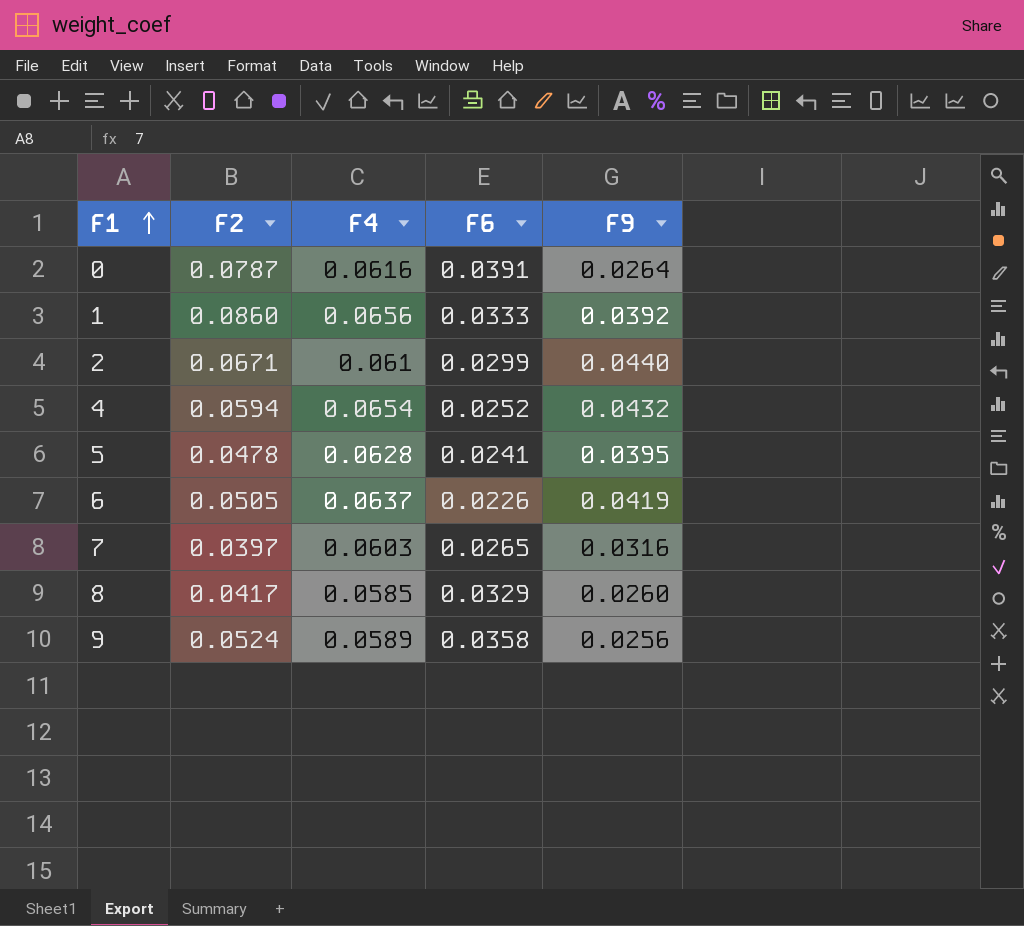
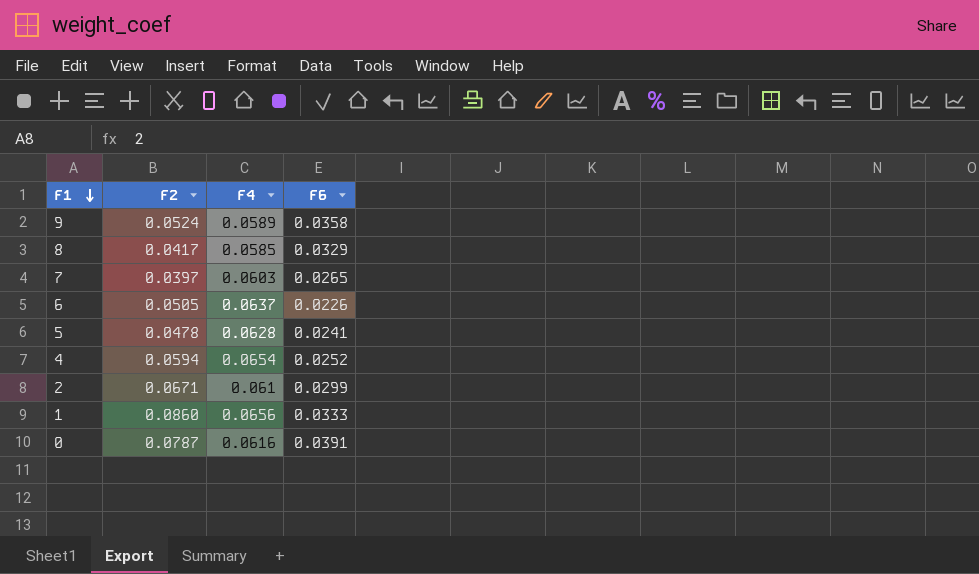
row order: F1 ascending -> F1 descending
column F9 | position: 5 -> none

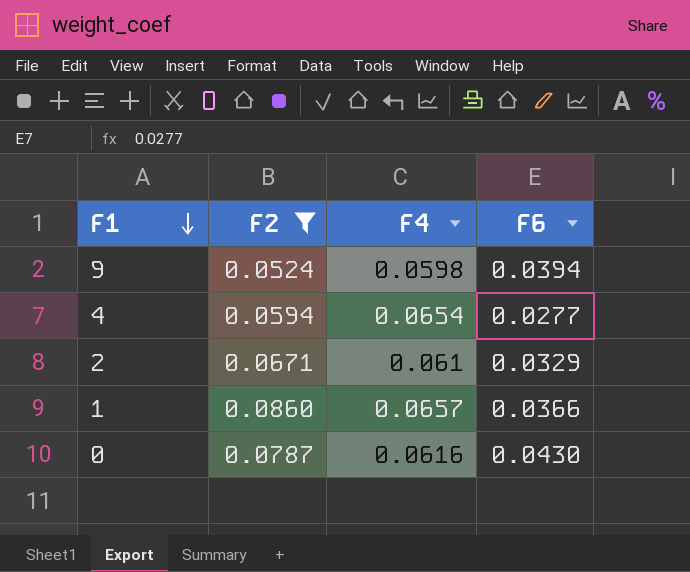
filter: none -> F2 >= 0.0524
9 | F4: 0.0589 -> 0.0598
9 | F6: 0.0358 -> 0.0394
4 | F6: 0.0252 -> 0.0277
2 | F6: 0.0299 -> 0.0329
1 | F4: 0.0656 -> 0.0657
1 | F6: 0.0333 -> 0.0366
0 | F6: 0.0391 -> 0.0430

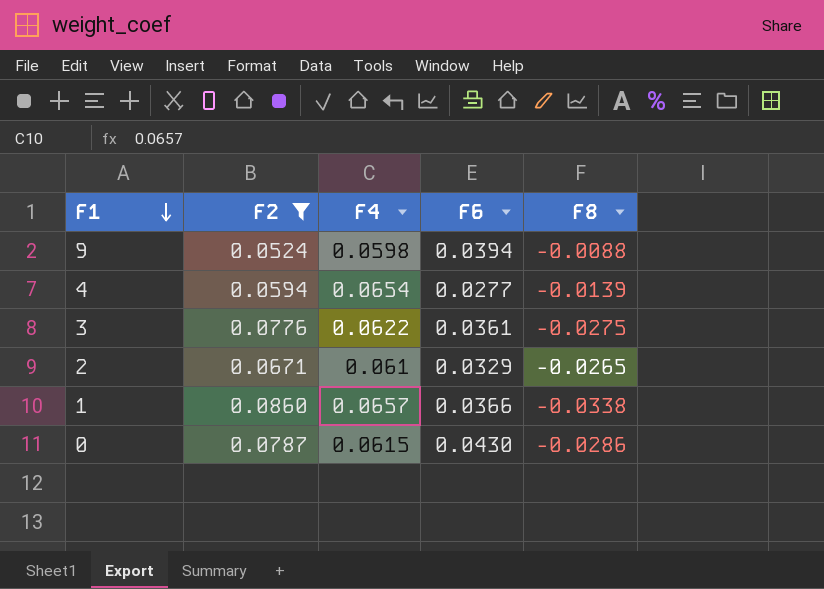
column F8 | position: none -> 5
row 3: none -> 0.0776 | 0.0622 | 0.0361 | -0.0275
0 | F4: 0.0616 -> 0.0615

